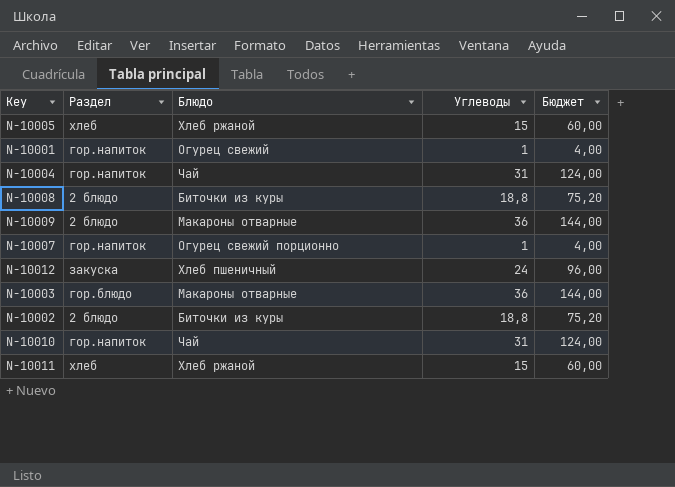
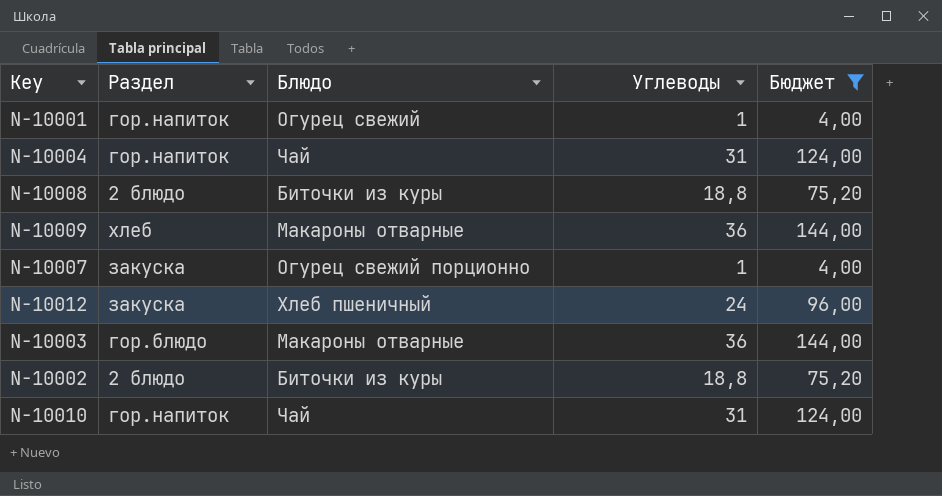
filter: none -> Бюджет != 60,00
N-10009 | Раздел: 2 блюдо -> хлеб
N-10007 | Раздел: гор.напиток -> закуска

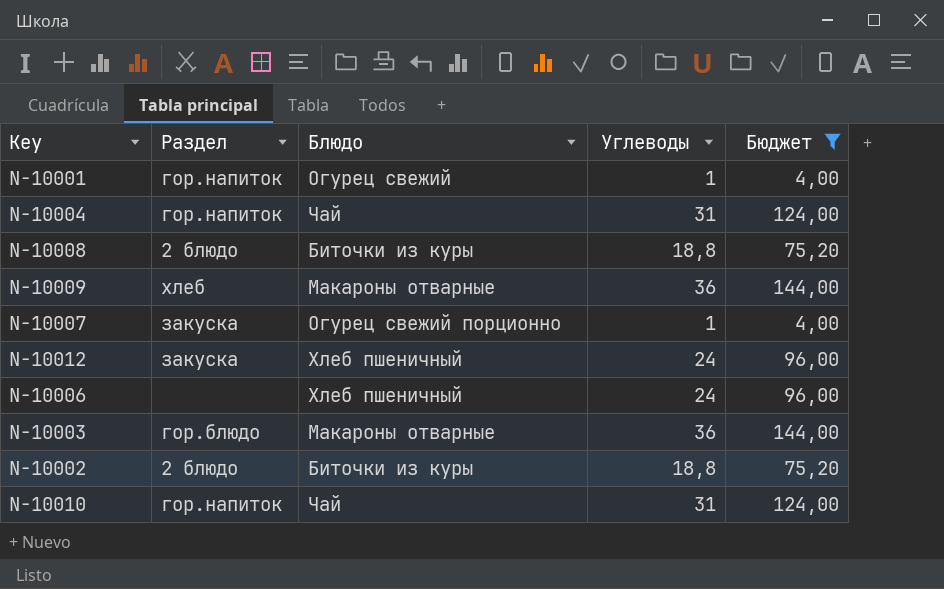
row N-10006: none -> none | Хлеб пшеничный | 24 | 96,00

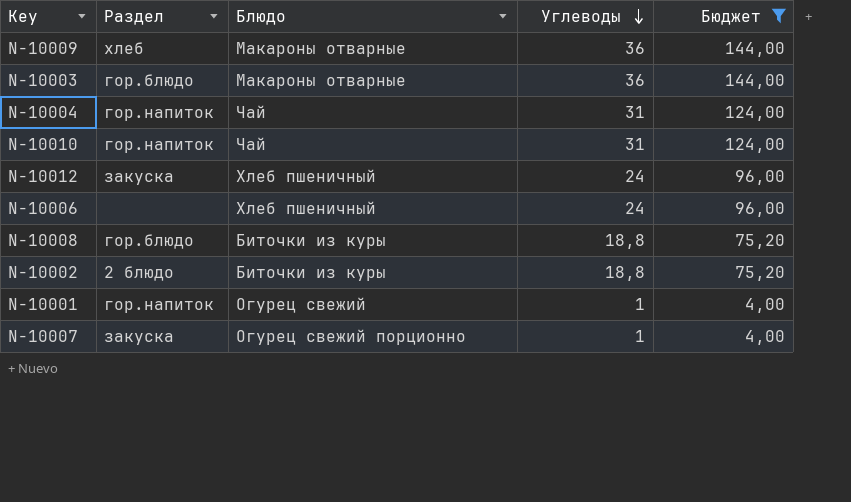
row order: none -> Углеводы descending
N-10008 | Раздел: 2 блюдо -> гор.блюдо

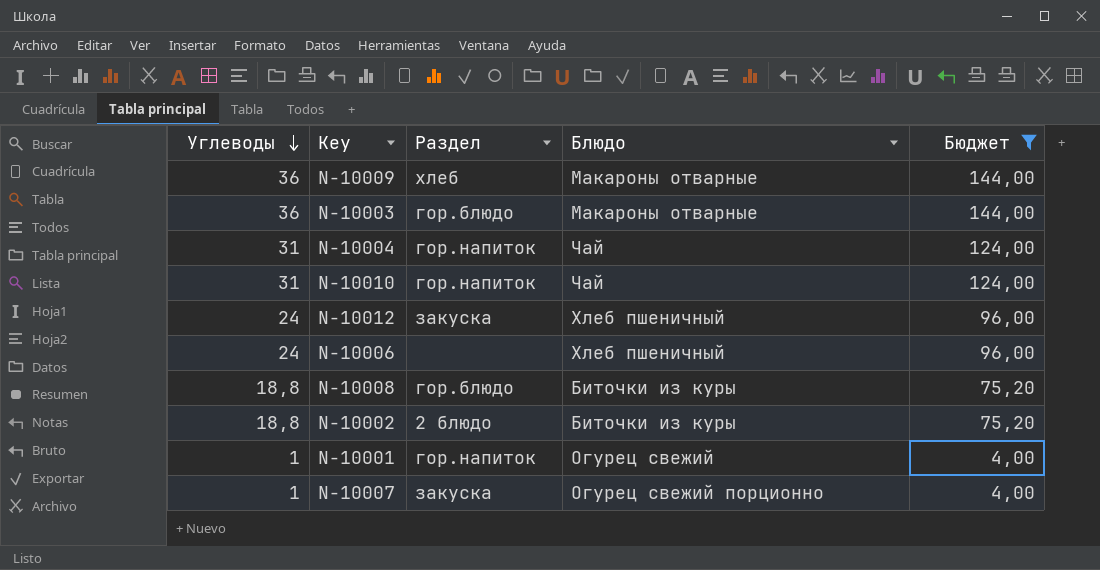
column Углеводы | position: 4 -> 1

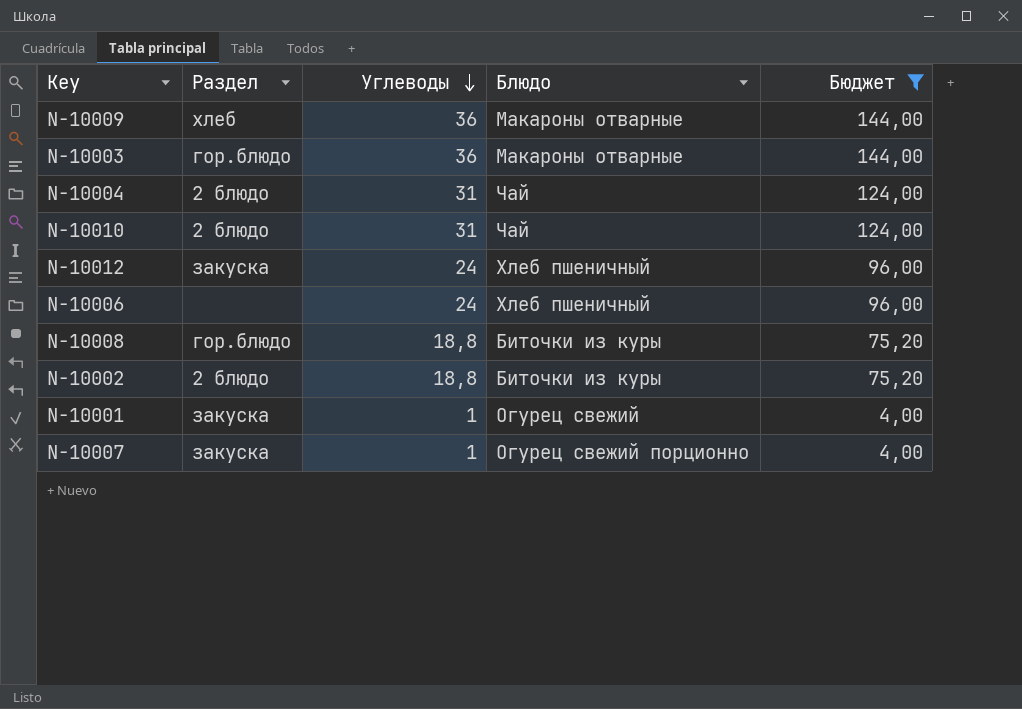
column Углеводы | position: 1 -> 3
N-10004 | Раздел: гор.напиток -> 2 блюдо
N-10010 | Раздел: гор.напиток -> 2 блюдо
N-10001 | Раздел: гор.напиток -> закуска

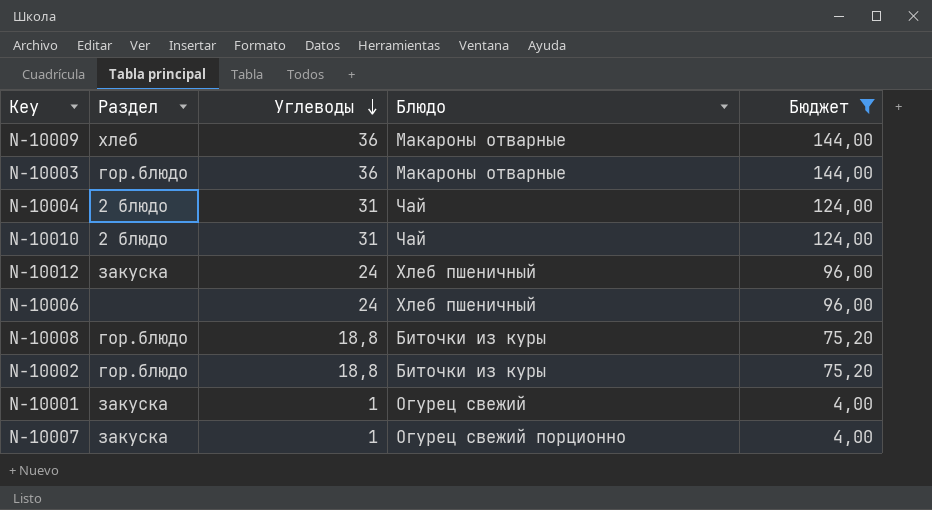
N-10002 | Раздел: 2 блюдо -> гор.блюдо

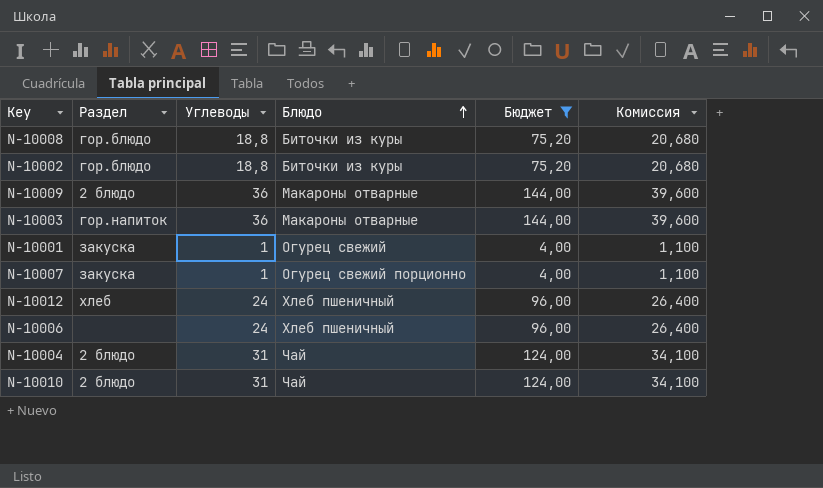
row order: Углеводы descending -> Блюдо ascending
column Комиссия | formula: none -> [Углеводы] * 1,1
N-10009 | Раздел: хлеб -> 2 блюдо
N-10003 | Раздел: гор.блюдо -> гор.напиток
N-10012 | Раздел: закуска -> хлеб

